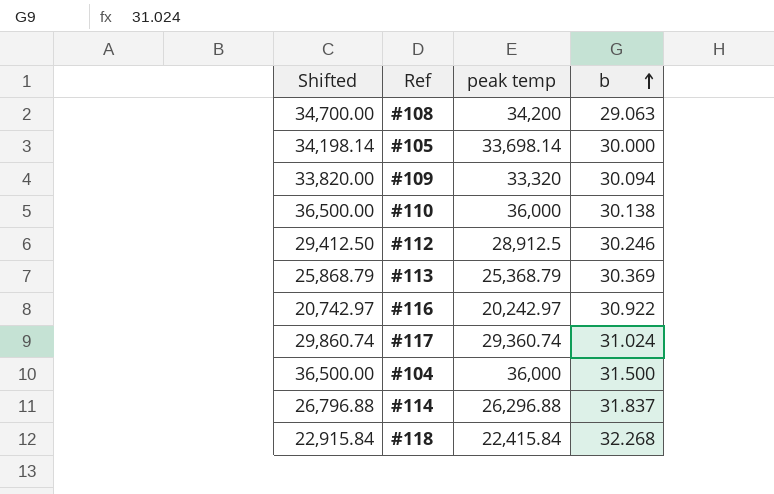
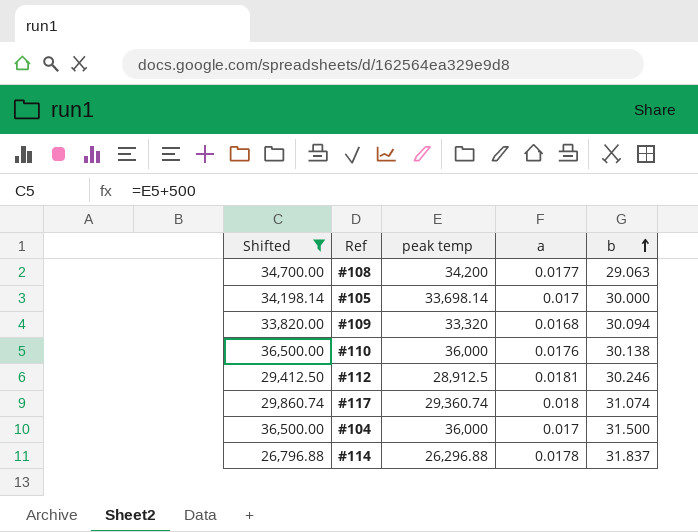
filter: none -> Shifted >= 26,796.88
column a | position: none -> 4
#117 | b: 31.024 -> 31.074

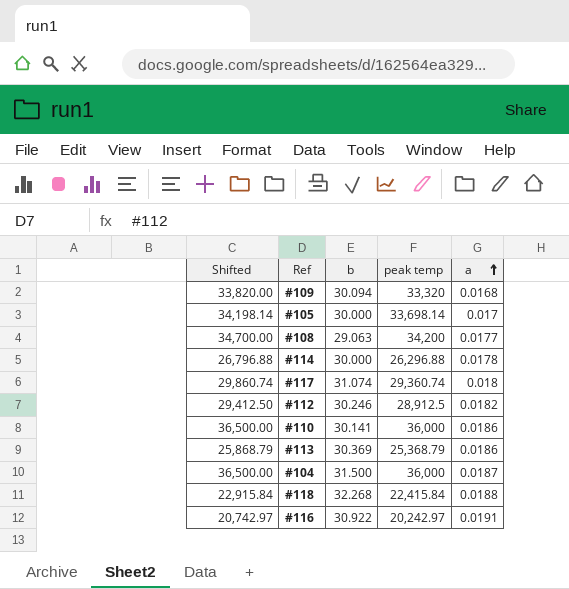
filter: Shifted >= 26,796.88 -> none
row order: b ascending -> a ascending
column b | position: 5 -> 3
#114 | b: 31.837 -> 30.000
#112 | a: 0.0181 -> 0.0182
#110 | b: 30.138 -> 30.141
#110 | a: 0.0176 -> 0.0186
#104 | a: 0.017 -> 0.0187

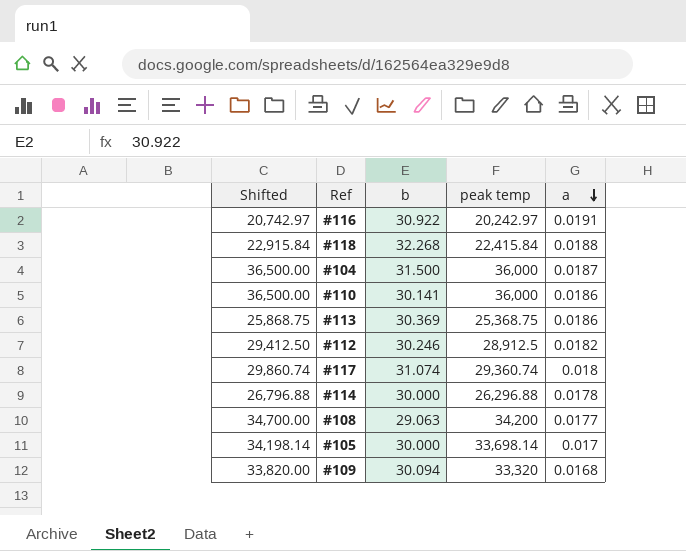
row order: a ascending -> a descending
#113 | Shifted: 25,868.79 -> 25,868.75
#113 | peak temp: 25,368.79 -> 25,368.75

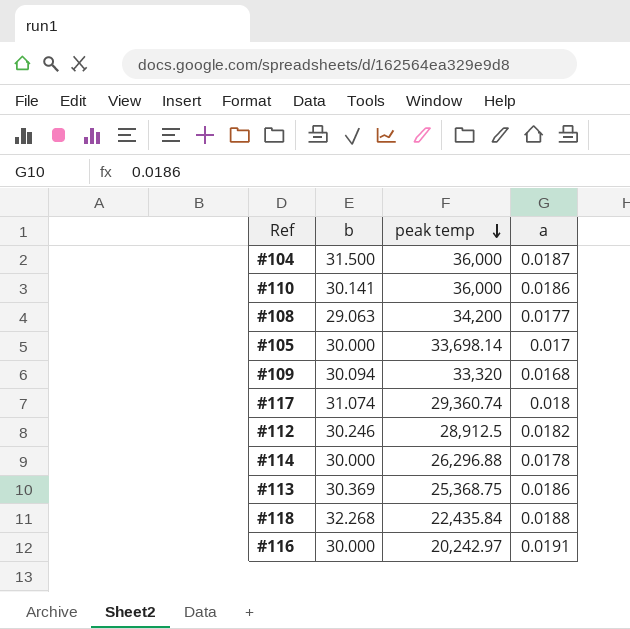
row order: a descending -> peak temp descending
column Shifted | formula: [peak temp] + 500 -> none
#118 | peak temp: 22,415.84 -> 22,435.84
#116 | b: 30.922 -> 30.000

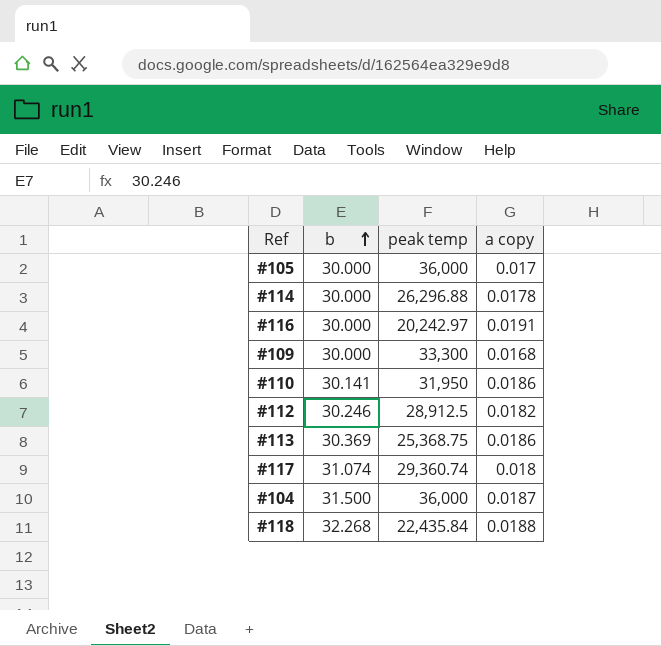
row order: peak temp descending -> b ascending
column name: a -> a copy
row #108: 29.063 | 34,200 | 0.0177 -> none
#105 | peak temp: 33,698.14 -> 36,000
#109 | b: 30.094 -> 30.000
#109 | peak temp: 33,320 -> 33,300
#110 | peak temp: 36,000 -> 31,950

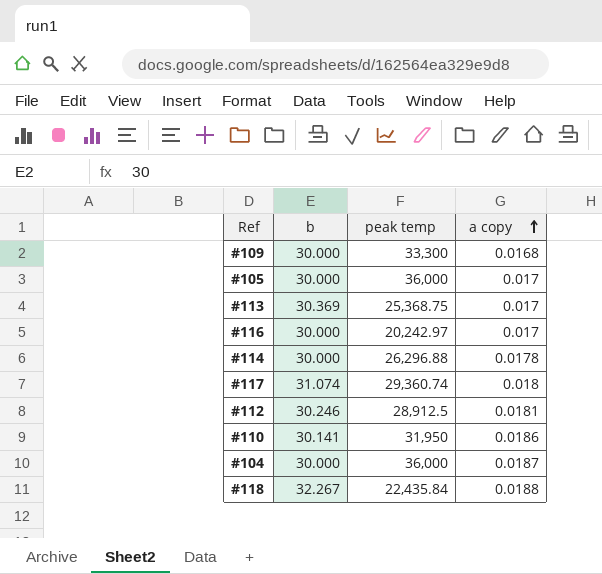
row order: b ascending -> a copy ascending
#113 | a copy: 0.0186 -> 0.017
#116 | a copy: 0.0191 -> 0.017
#112 | a copy: 0.0182 -> 0.0181
#104 | b: 31.500 -> 30.000
#118 | b: 32.268 -> 32.267

